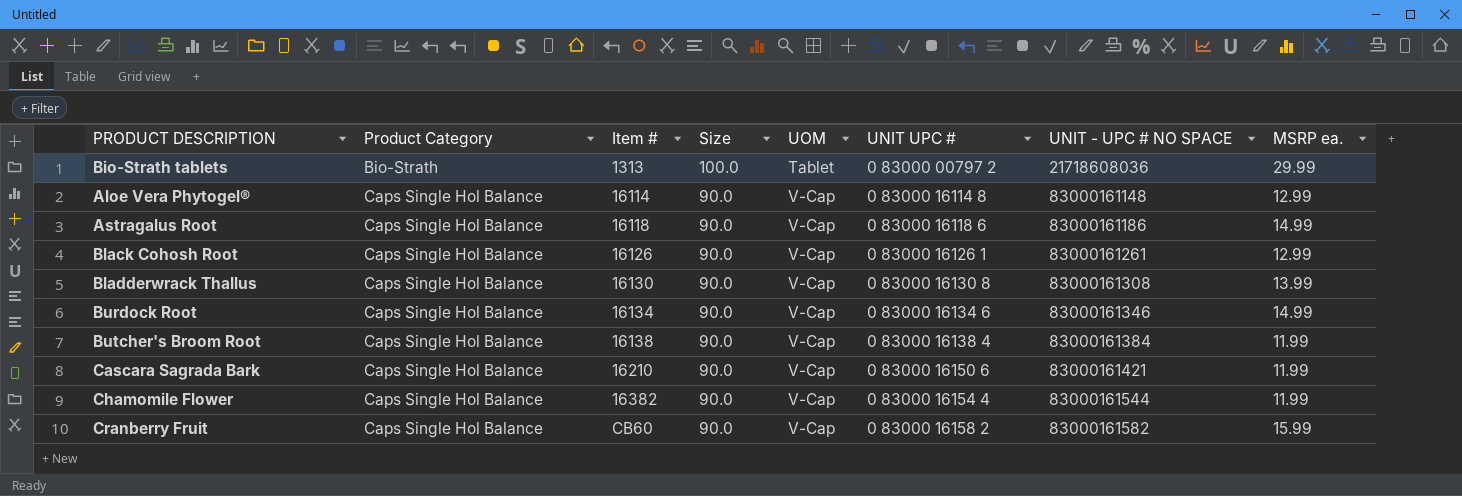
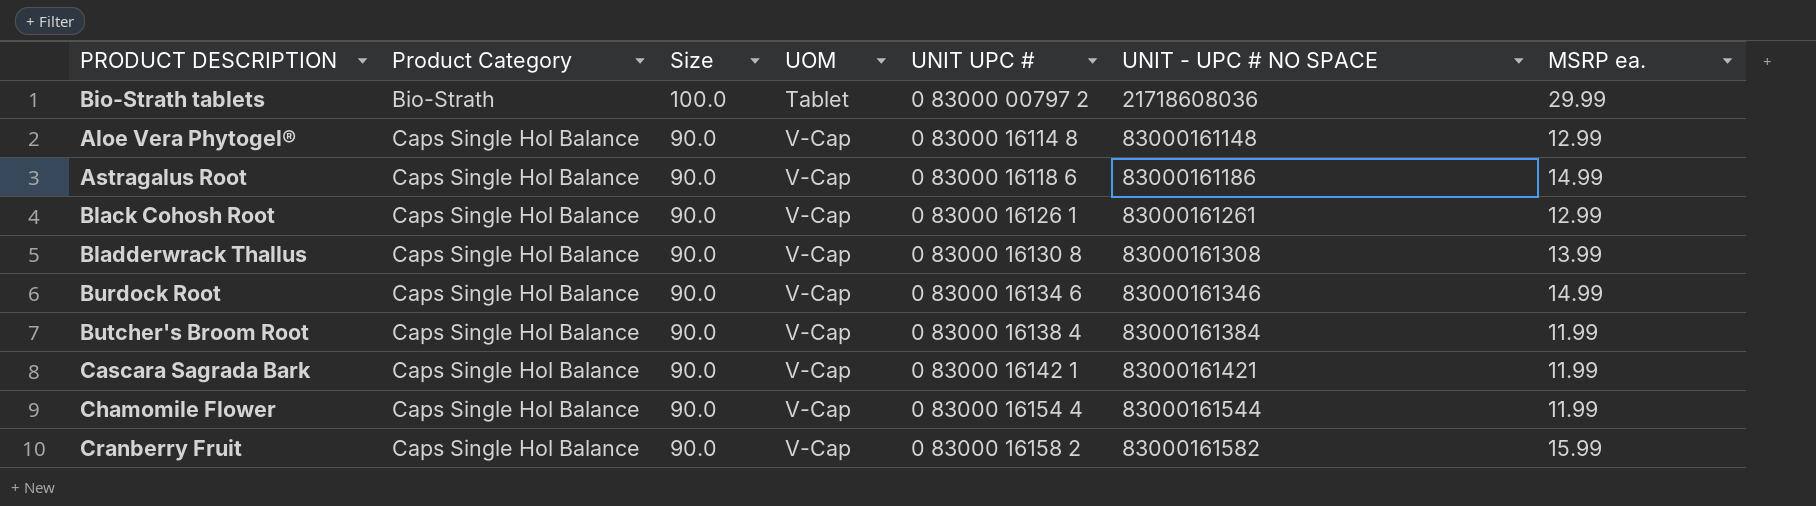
column Item # | position: 3 -> none
Cascara Sagrada Bark | UNIT UPC #: 0 83000 16150 6 -> 0 83000 16142 1

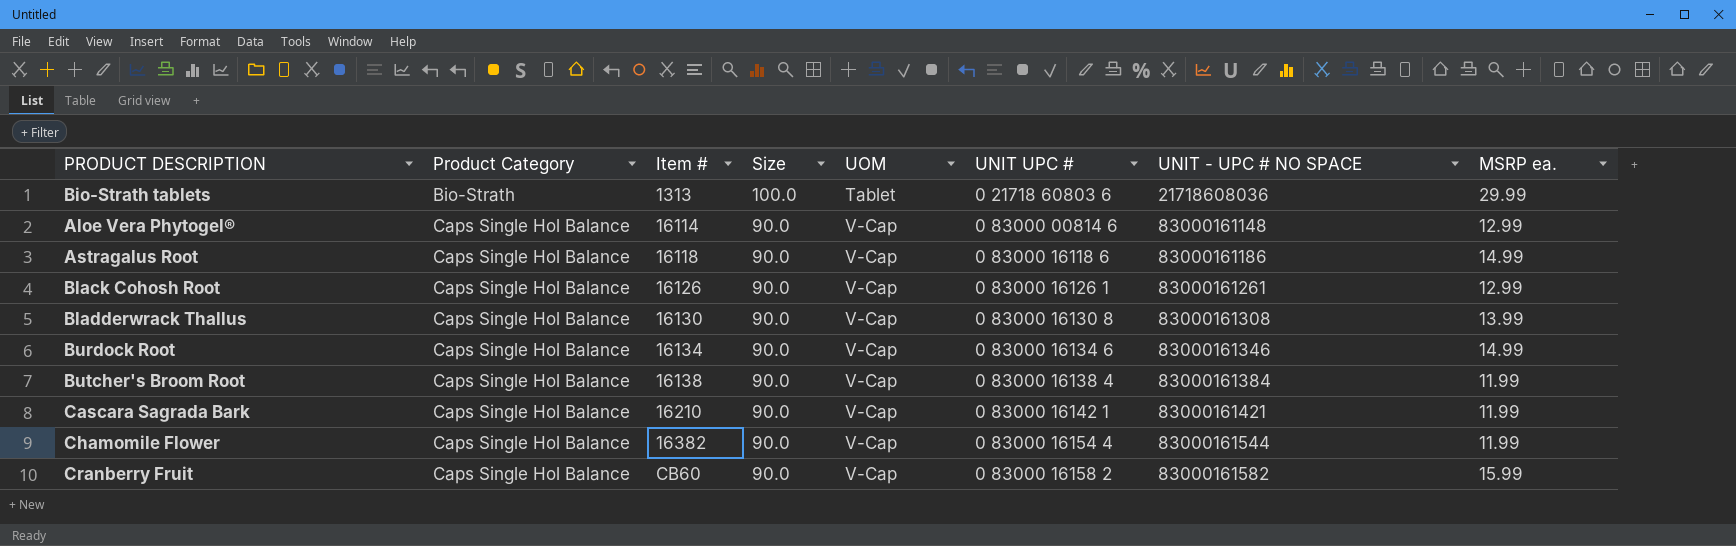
column Item # | position: none -> 3
Bio-Strath tablets | UNIT UPC #: 0 83000 00797 2 -> 0 21718 60803 6
Aloe Vera Phytogel® | UNIT UPC #: 0 83000 16114 8 -> 0 83000 00814 6

